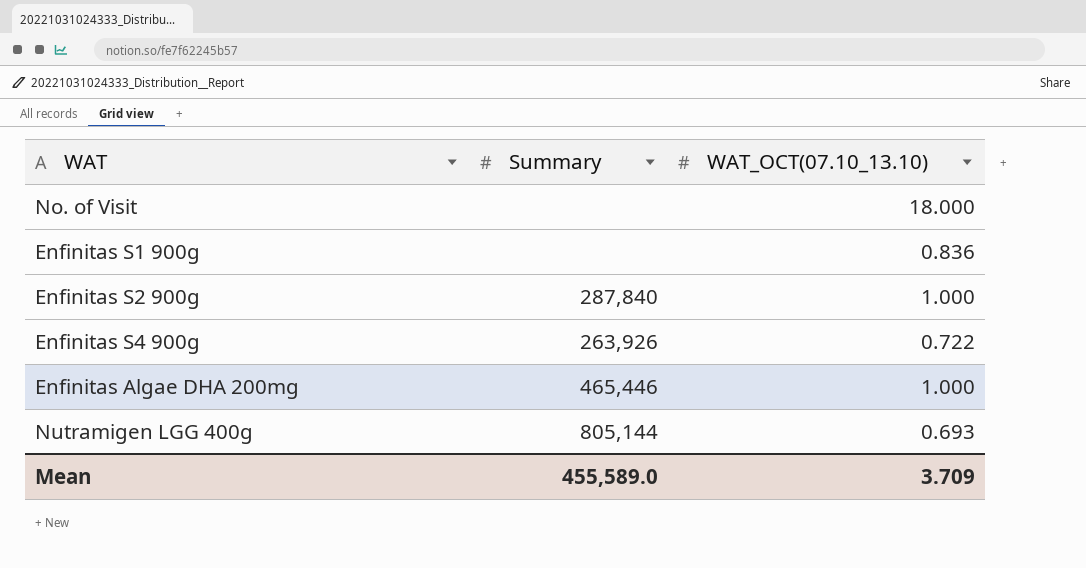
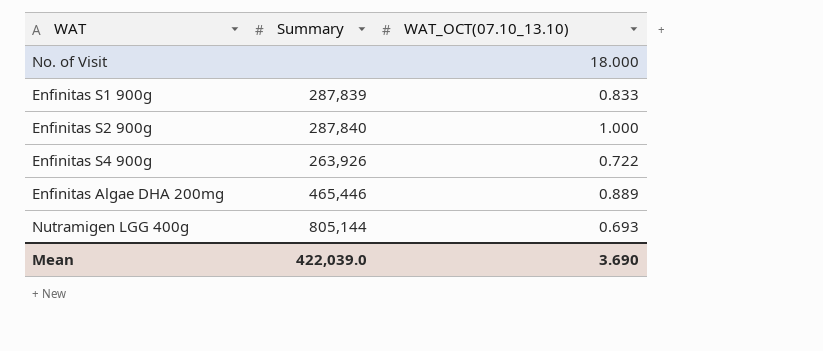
Enfinitas S1 900g | Summary: none -> 287,839
Enfinitas S1 900g | WAT_OCT(07.10_13.10): 0.836 -> 0.833
Enfinitas Algae DHA 200mg | WAT_OCT(07.10_13.10): 1.000 -> 0.889
Mean | Summary: 455,589.0 -> 422,039.0
Mean | WAT_OCT(07.10_13.10): 3.709 -> 3.690

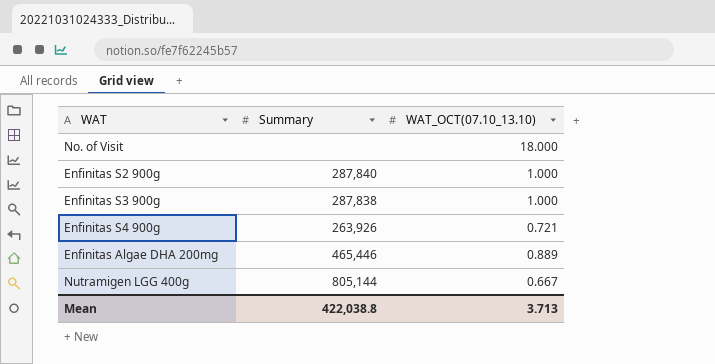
row Enfinitas S1 900g: 287,839 | 0.833 -> none
row Enfinitas S3 900g: none -> 287,838 | 1.000
Enfinitas S4 900g | WAT_OCT(07.10_13.10): 0.722 -> 0.721
Nutramigen LGG 400g | WAT_OCT(07.10_13.10): 0.693 -> 0.667
Mean | Summary: 422,039.0 -> 422,038.8
Mean | WAT_OCT(07.10_13.10): 3.690 -> 3.713

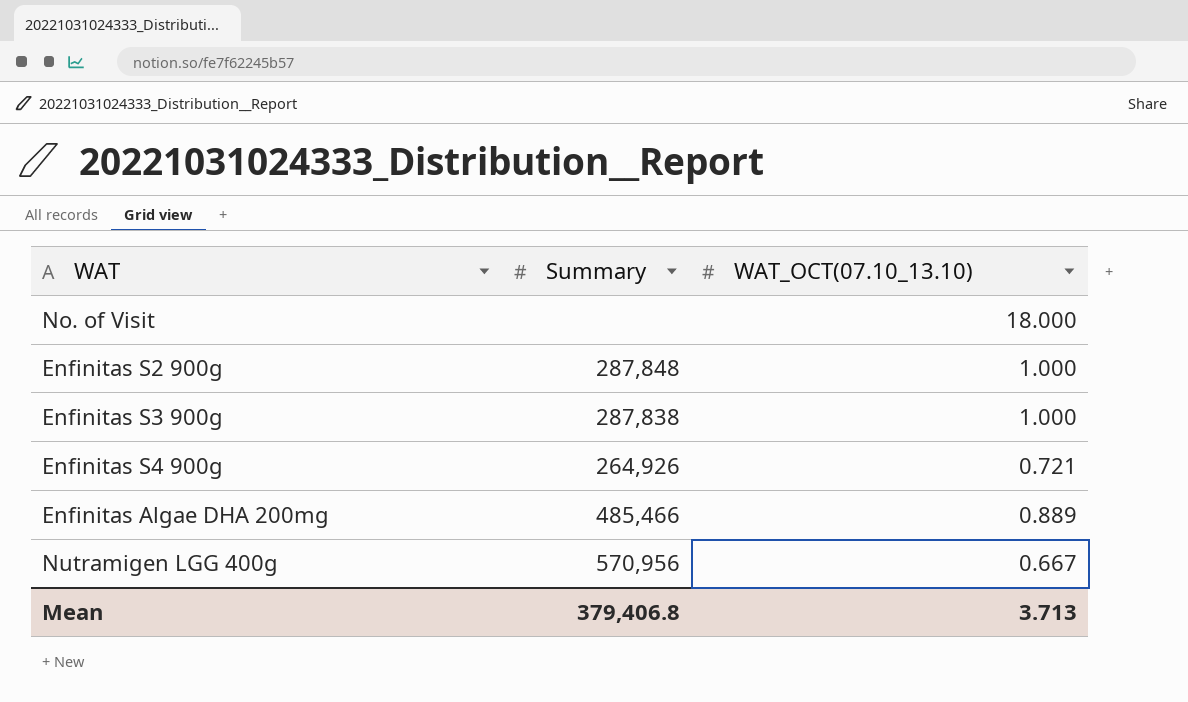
Enfinitas S2 900g | Summary: 287,840 -> 287,848
Enfinitas S4 900g | Summary: 263,926 -> 264,926
Enfinitas Algae DHA 200mg | Summary: 465,446 -> 485,466
Nutramigen LGG 400g | Summary: 805,144 -> 570,956
Mean | Summary: 422,038.8 -> 379,406.8

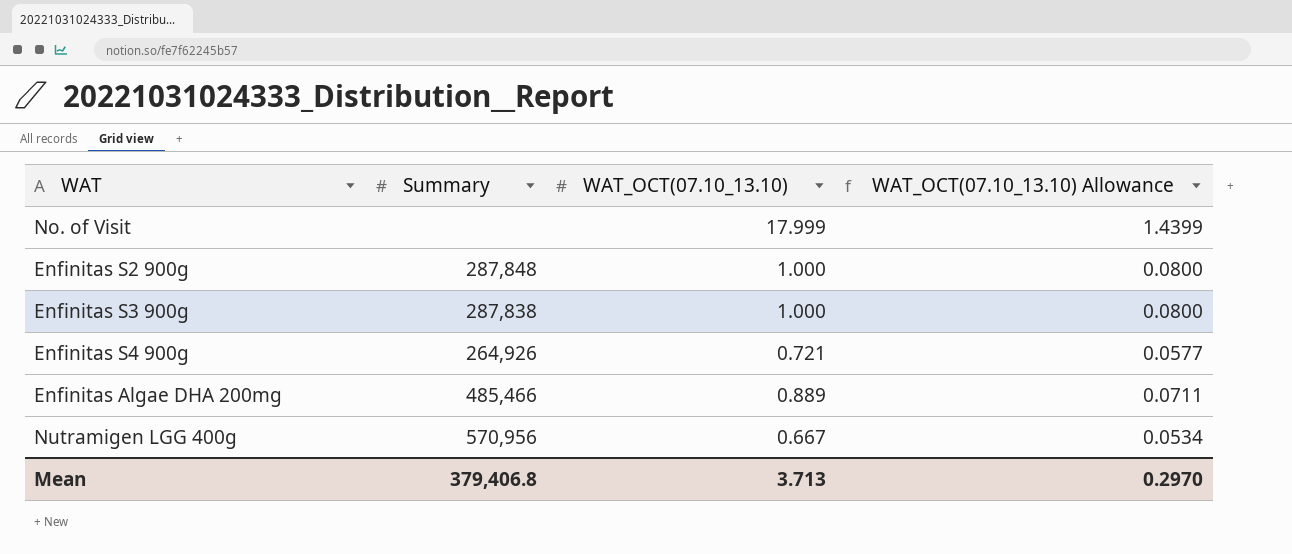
column WAT_OCT(07.10_13.10) Allowance | formula: none -> [WAT_OCT(07.10_13.10)] * 0.08
No. of Visit | WAT_OCT(07.10_13.10): 18.000 -> 17.999

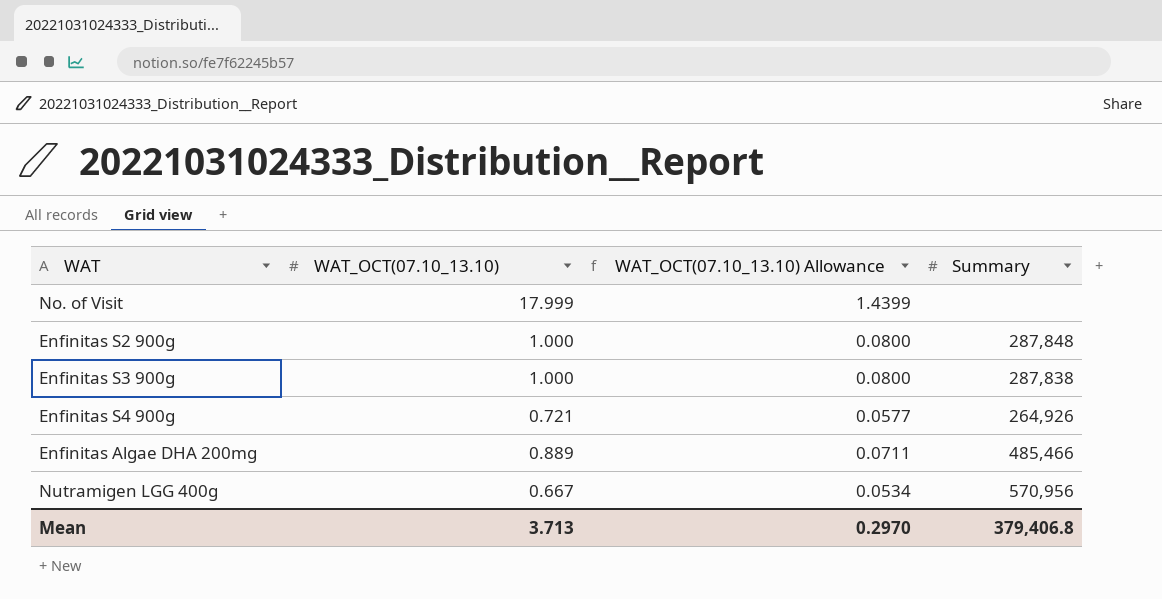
column Summary | position: 2 -> 4

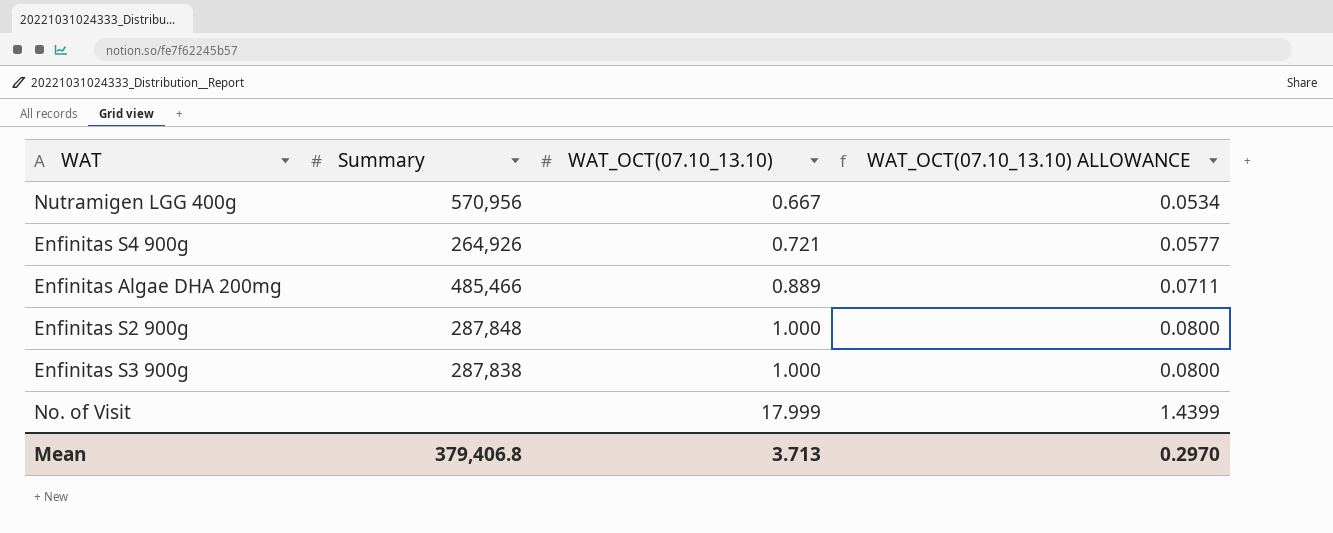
row order: none -> WAT_OCT(07.10_13.10) ascending
column Summary | position: 4 -> 2
column name: WAT_OCT(07.10_13.10) Allowance -> WAT_OCT(07.10_13.10) ALLOWANCE

